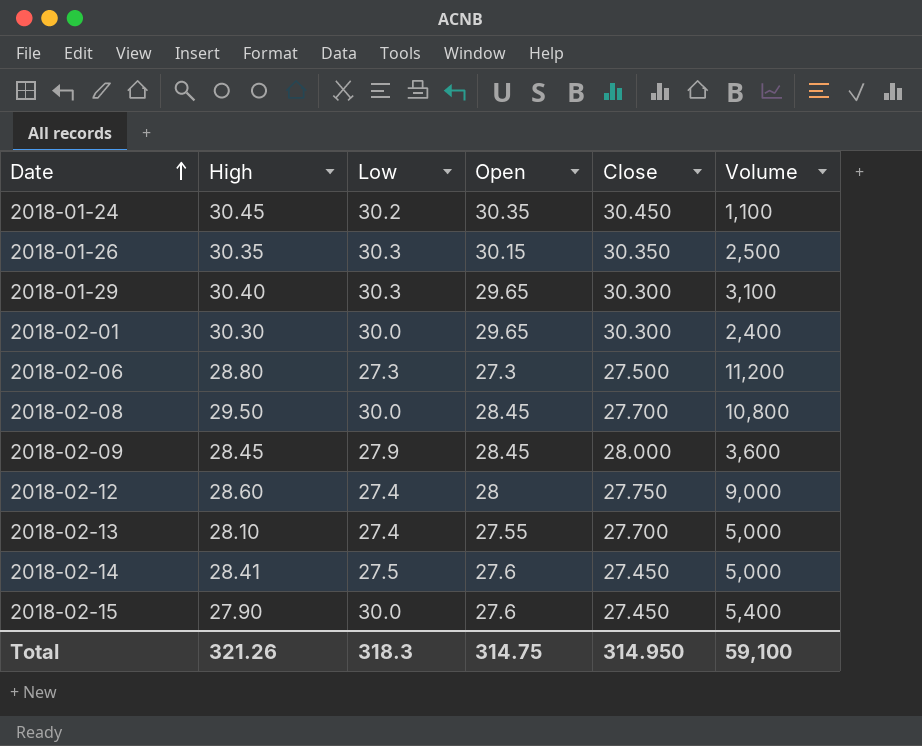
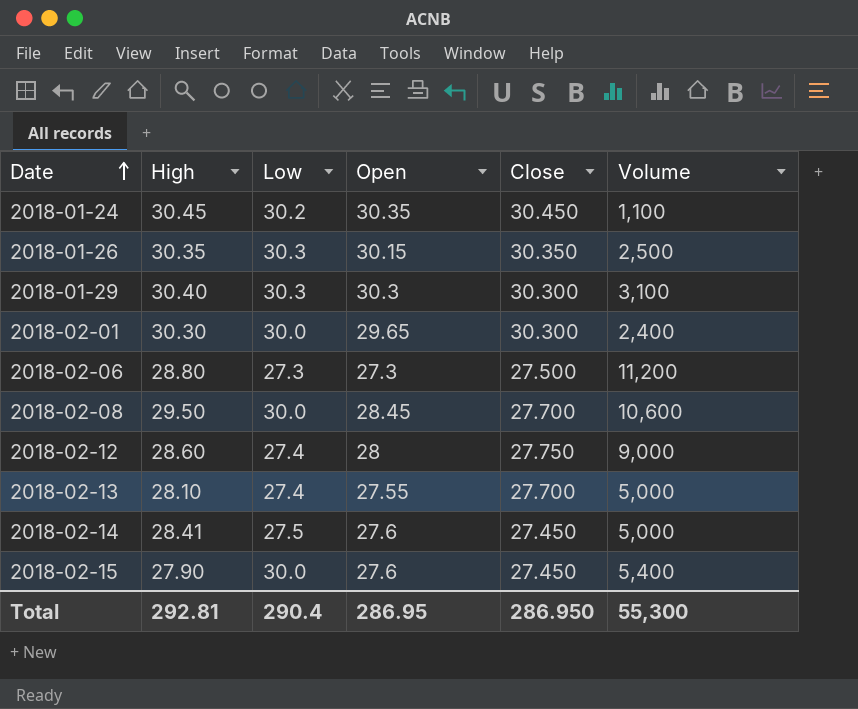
row 2018-02-09: 28.45 | 27.9 | 28.45 | 28.000 | 3,600 -> none
2018-01-29 | Open: 29.65 -> 30.3
2018-02-08 | Volume: 10,800 -> 10,600
Total | High: 321.26 -> 292.81
Total | Low: 318.3 -> 290.4
Total | Open: 314.75 -> 286.95
Total | Close: 314.950 -> 286.950
Total | Volume: 59,100 -> 55,300

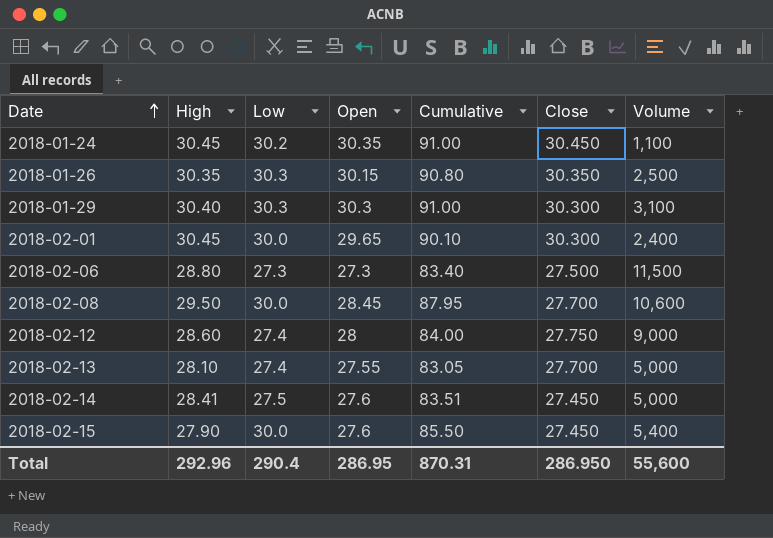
column Cumulative | formula: none -> [High] + [Low] + [Open]
2018-02-01 | High: 30.30 -> 30.45
2018-02-06 | Volume: 11,200 -> 11,500
Total | High: 292.81 -> 292.96
Total | Volume: 55,300 -> 55,600

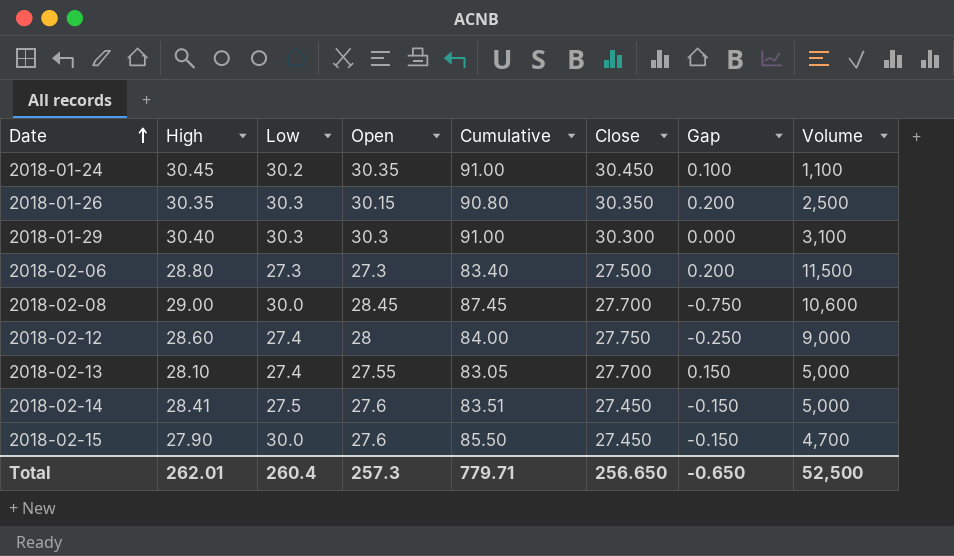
column Gap | formula: none -> [Close] - [Open]
row 2018-02-01: 30.45 | 30.0 | 29.65 | 90.10 | 30.300 | 2,400 -> none
2018-02-08 | High: 29.50 -> 29.00
2018-02-08 | Cumulative: 87.95 -> 87.45
2018-02-15 | Volume: 5,400 -> 4,700
Total | High: 292.96 -> 262.01
Total | Low: 290.4 -> 260.4
Total | Open: 286.95 -> 257.3
Total | Cumulative: 870.31 -> 779.71
Total | Close: 286.950 -> 256.650
Total | Volume: 55,600 -> 52,500

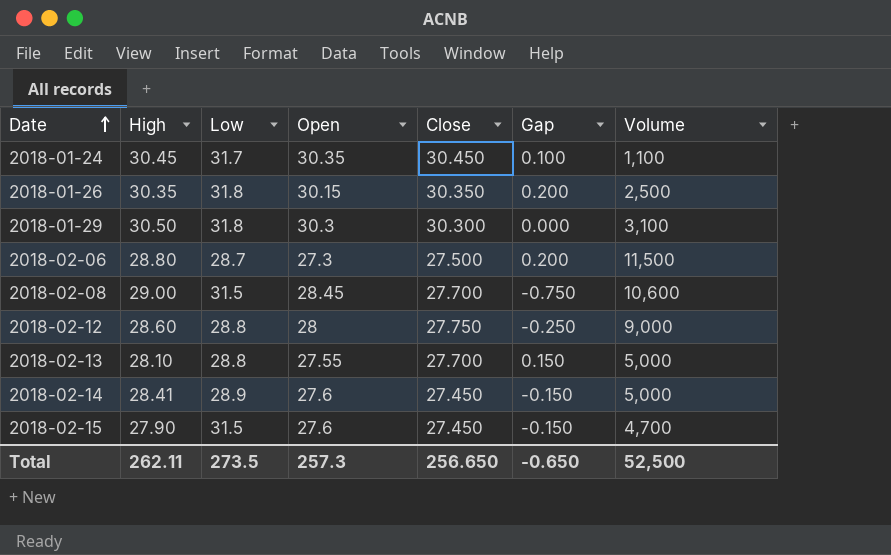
column Cumulative | formula: [High] + [Low] + [Open] -> none
2018-01-24 | Low: 30.2 -> 31.7
2018-01-26 | Low: 30.3 -> 31.8
2018-01-29 | High: 30.40 -> 30.50
2018-01-29 | Low: 30.3 -> 31.8
2018-02-06 | Low: 27.3 -> 28.7
2018-02-08 | Low: 30.0 -> 31.5
2018-02-12 | Low: 27.4 -> 28.8
2018-02-13 | Low: 27.4 -> 28.8
2018-02-14 | Low: 27.5 -> 28.9
2018-02-15 | Low: 30.0 -> 31.5
Total | High: 262.01 -> 262.11
Total | Low: 260.4 -> 273.5

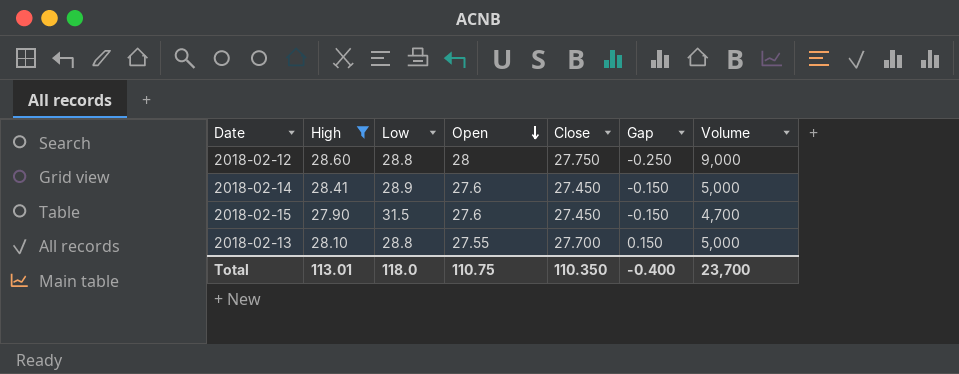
filter: none -> High <= 28.60
row order: Date ascending -> Open descending
Total | High: 262.11 -> 113.01
Total | Low: 273.5 -> 118.0
Total | Open: 257.3 -> 110.75
Total | Close: 256.650 -> 110.350
Total | Gap: -0.650 -> -0.400
Total | Volume: 52,500 -> 23,700

